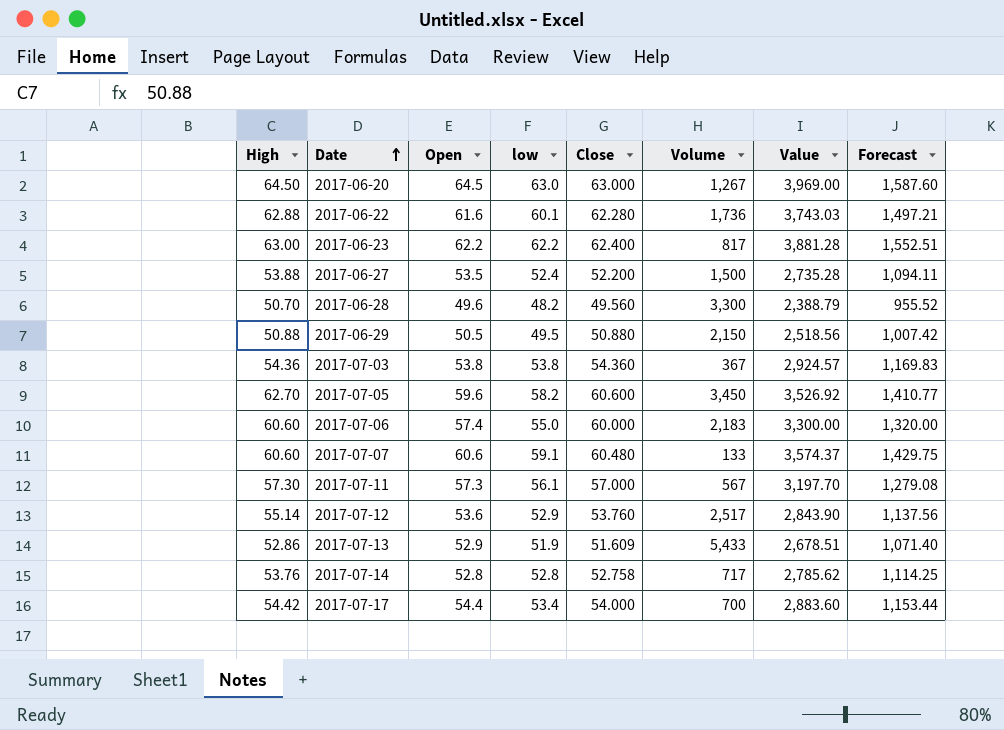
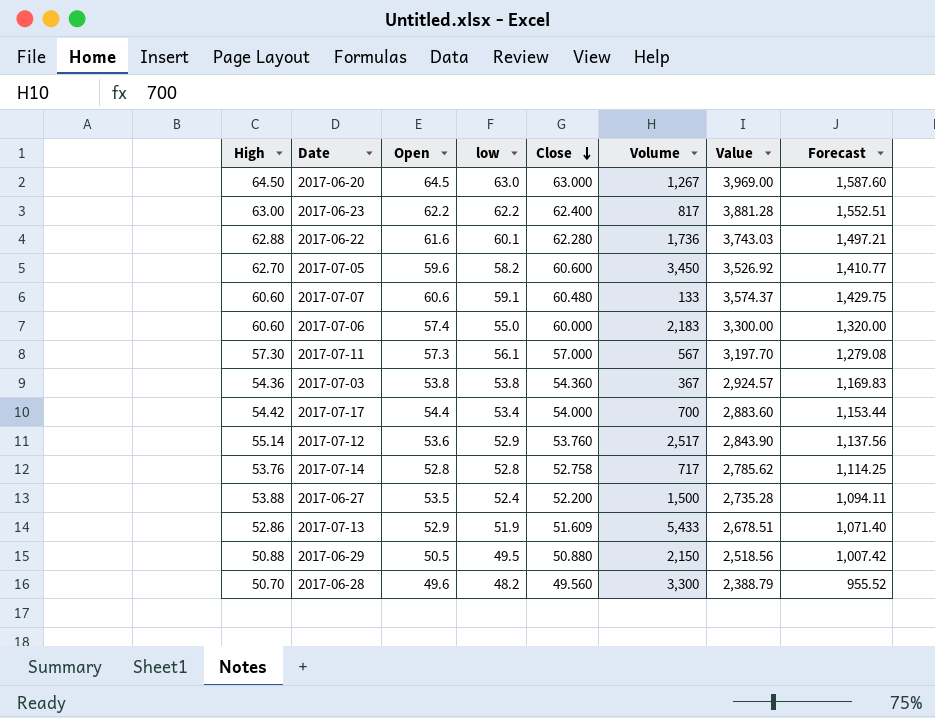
row order: Date ascending -> Close descending

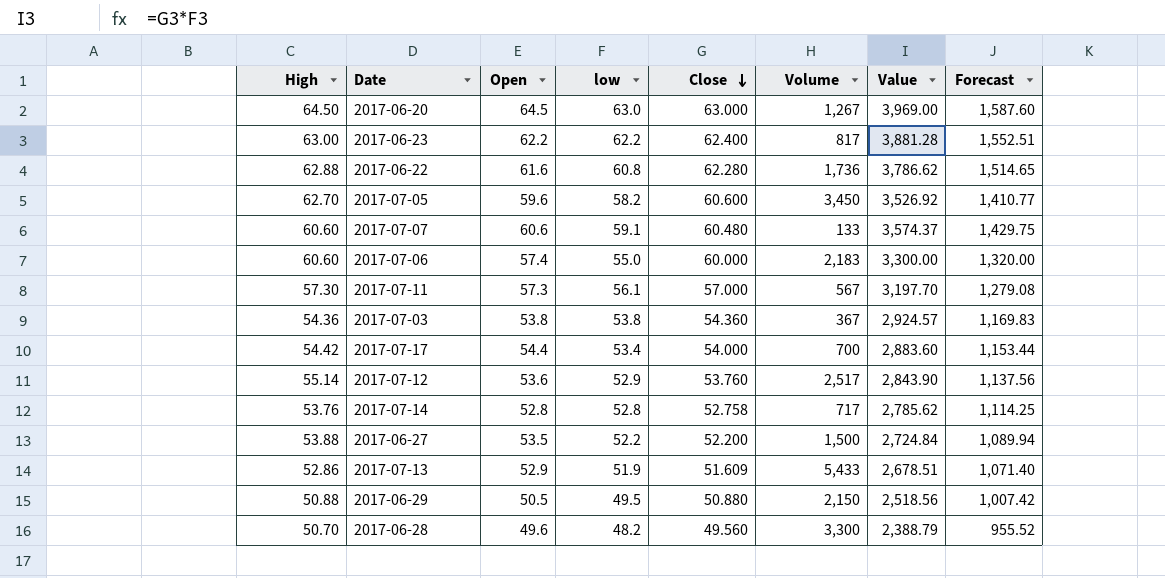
2017-06-22 | low: 60.1 -> 60.8
2017-06-22 | Value: 3,743.03 -> 3,786.62
2017-06-22 | Forecast: 1,497.21 -> 1,514.65
2017-06-27 | low: 52.4 -> 52.2
2017-06-27 | Value: 2,735.28 -> 2,724.84
2017-06-27 | Forecast: 1,094.11 -> 1,089.94

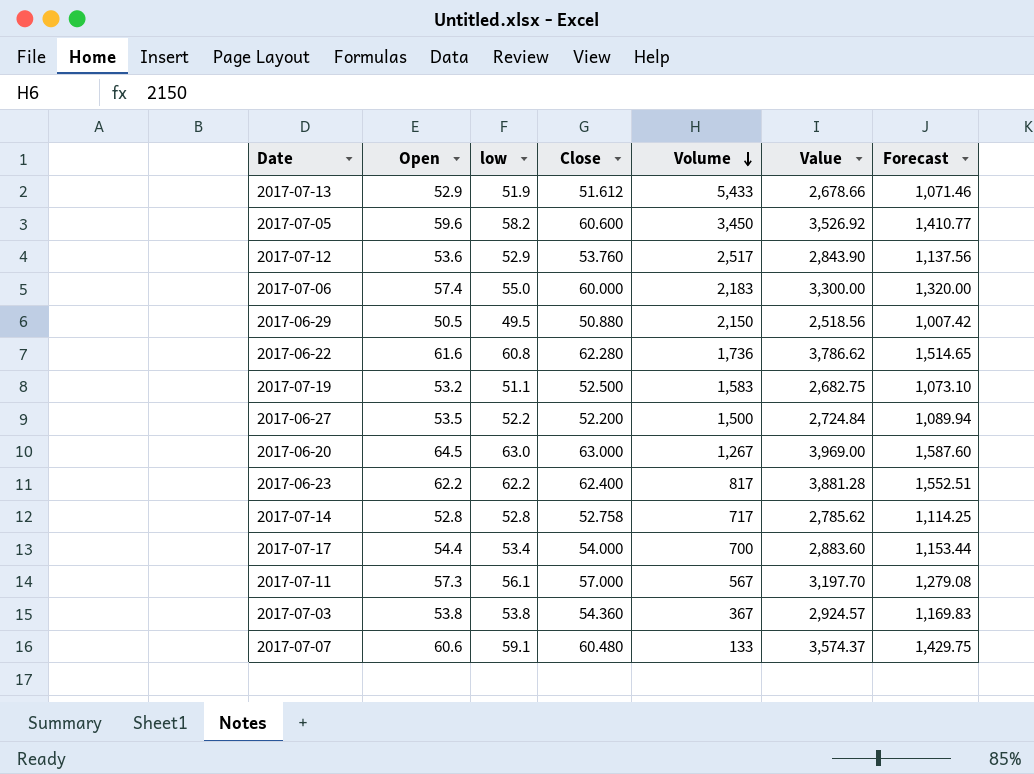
row order: Close descending -> Volume descending
column High | position: 1 -> none
row 2017-06-28: 50.70 | 49.6 | 48.2 | 49.560 | 3,300 | 2,388.79 | 955.52 -> none
2017-07-13 | Close: 51.609 -> 51.612
2017-07-13 | Value: 2,678.51 -> 2,678.66
2017-07-13 | Forecast: 1,071.40 -> 1,071.46
row 2017-07-19: none -> 53.2 | 51.1 | 52.500 | 1,583 | 2,682.75 | 1,073.10

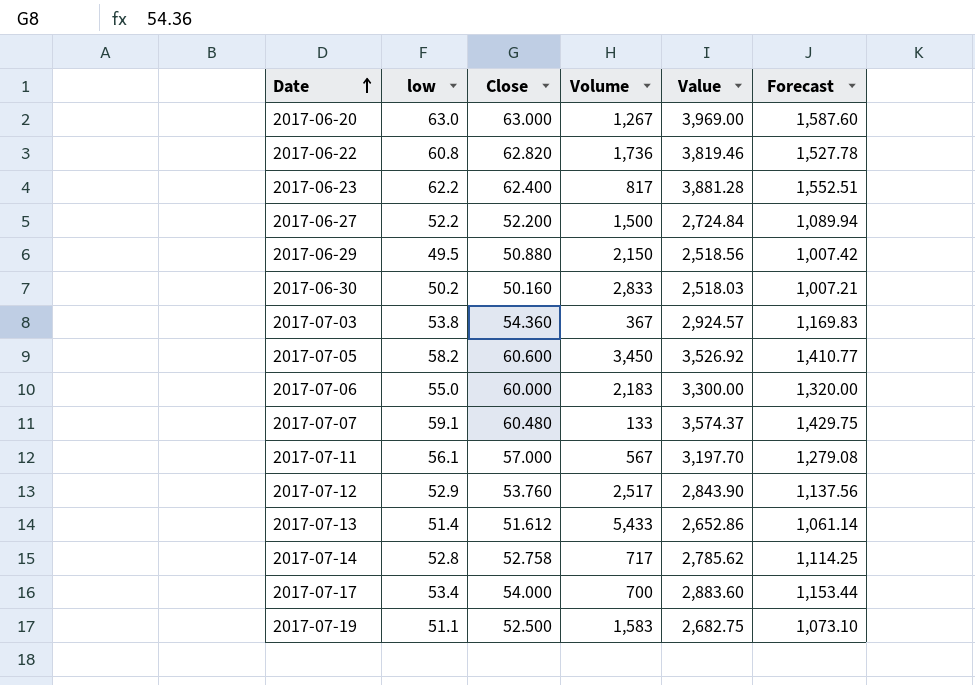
row order: Volume descending -> Date ascending
column Open | position: 2 -> none
2017-06-22 | Close: 62.280 -> 62.820
2017-06-22 | Value: 3,786.62 -> 3,819.46
2017-06-22 | Forecast: 1,514.65 -> 1,527.78
row 2017-06-30: none -> 50.2 | 50.160 | 2,833 | 2,518.03 | 1,007.21
2017-07-13 | low: 51.9 -> 51.4
2017-07-13 | Value: 2,678.66 -> 2,652.86
2017-07-13 | Forecast: 1,071.46 -> 1,061.14

